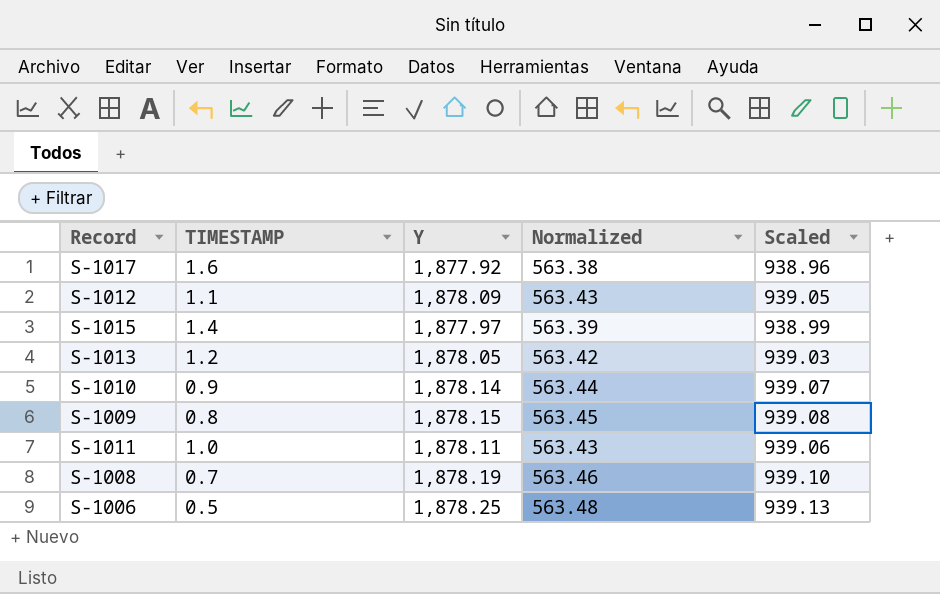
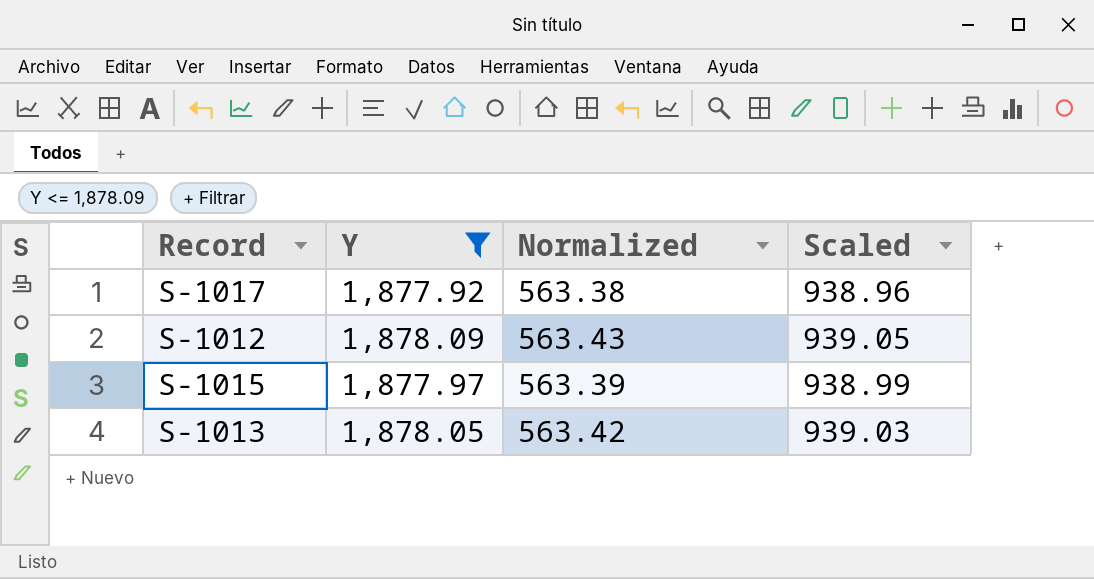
filter: none -> Y <= 1,878.09
column TIMESTAMP | position: 2 -> none

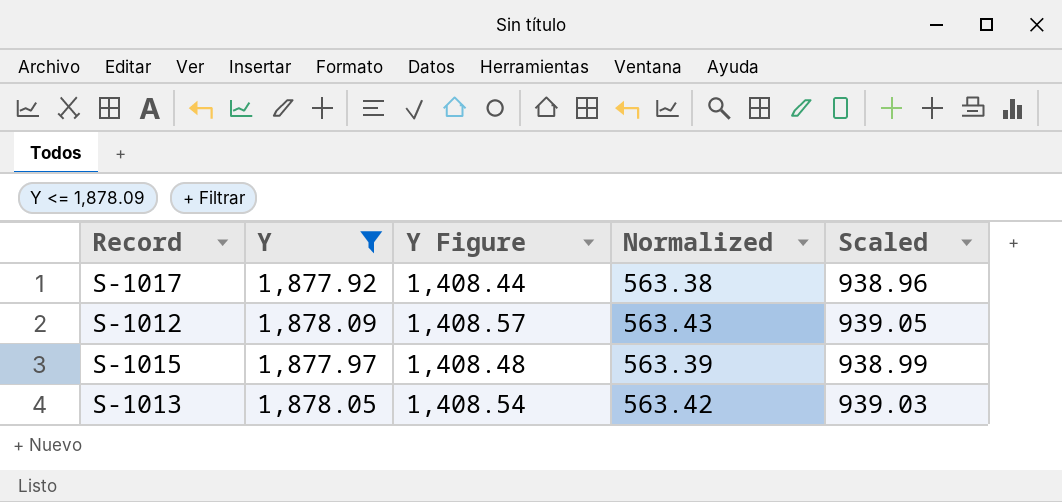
column Y Figure | formula: none -> [Y] * 0.75

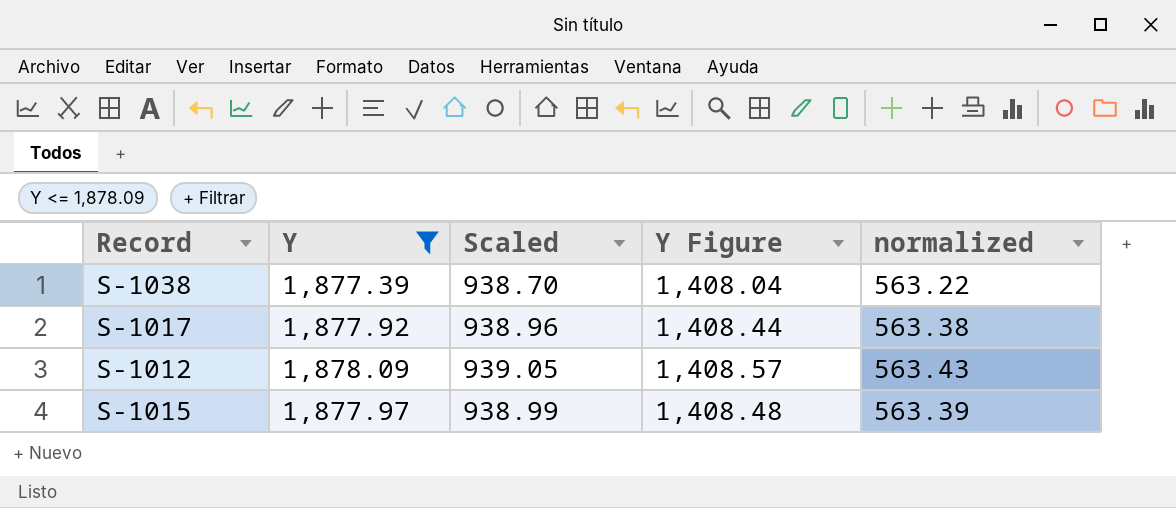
column Scaled | position: 5 -> 3
column name: Normalized -> normalized
row S-1013: 1,878.05 | 1,408.54 | 563.42 | 939.03 -> none
row S-1038: none -> 1,877.39 | 938.70 | 1,408.04 | 563.22

